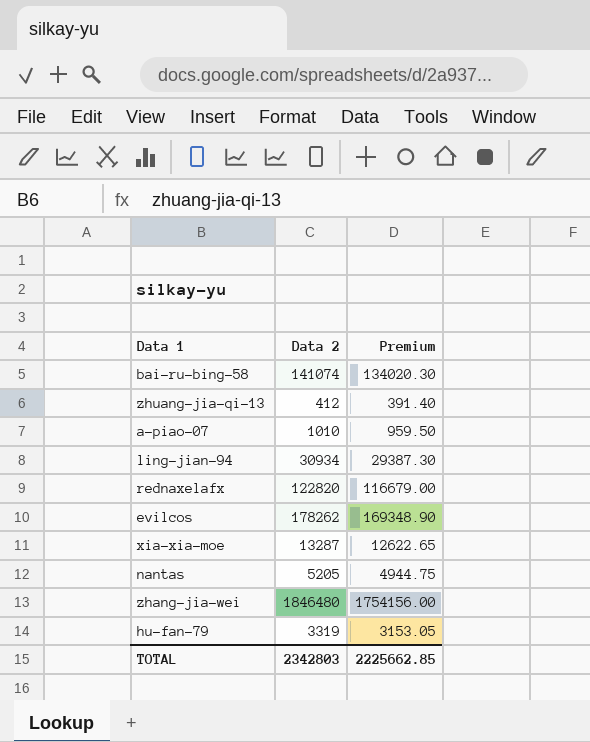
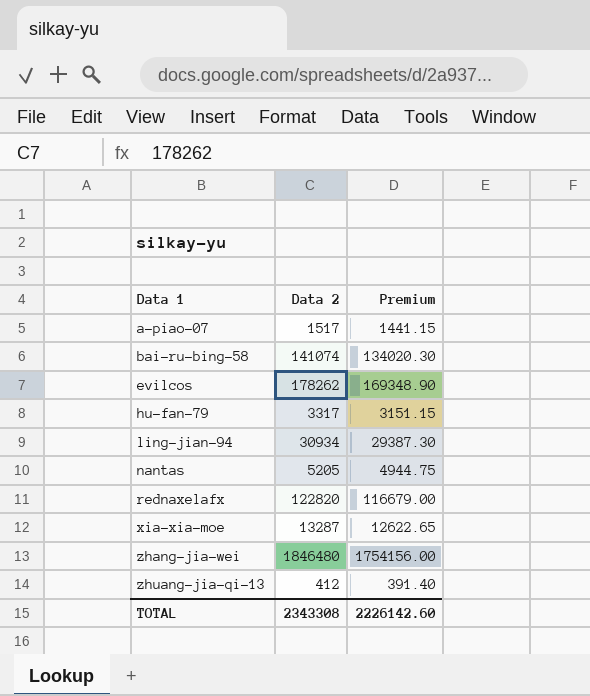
row order: none -> Data 1 ascending
a-piao-07 | Data 2: 1010 -> 1517
a-piao-07 | Premium: 959.50 -> 1441.15
hu-fan-79 | Data 2: 3319 -> 3317
hu-fan-79 | Premium: 3153.05 -> 3151.15
TOTAL | Data 2: 2342803 -> 2343308
TOTAL | Premium: 2225662.85 -> 2226142.60

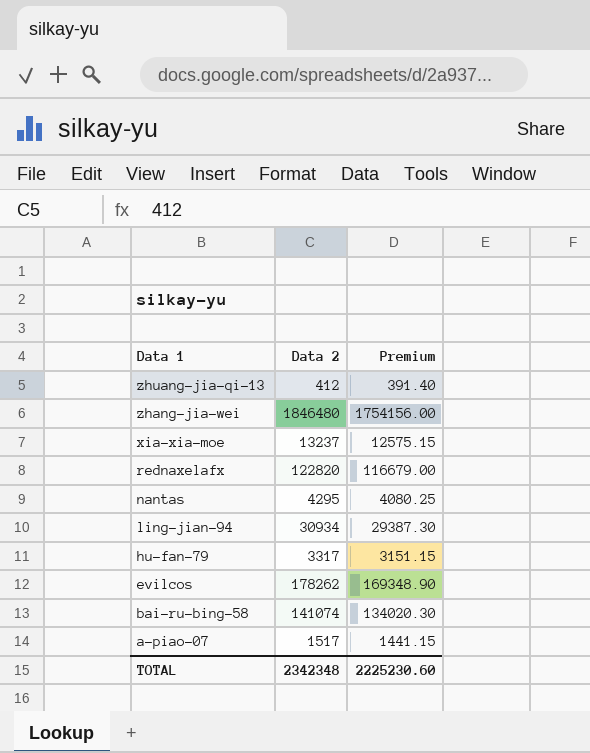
row order: Data 1 ascending -> Data 1 descending
xia-xia-moe | Data 2: 13287 -> 13237
xia-xia-moe | Premium: 12622.65 -> 12575.15
nantas | Data 2: 5205 -> 4295
nantas | Premium: 4944.75 -> 4080.25
TOTAL | Data 2: 2343308 -> 2342348
TOTAL | Premium: 2226142.60 -> 2225230.60

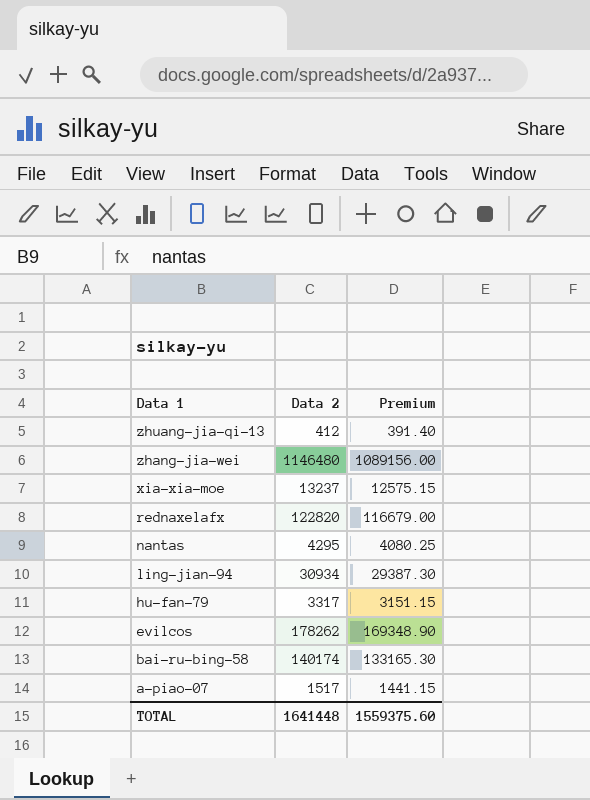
zhang-jia-wei | Data 2: 1846480 -> 1146480
zhang-jia-wei | Premium: 1754156.00 -> 1089156.00
bai-ru-bing-58 | Data 2: 141074 -> 140174
bai-ru-bing-58 | Premium: 134020.30 -> 133165.30
TOTAL | Data 2: 2342348 -> 1641448
TOTAL | Premium: 2225230.60 -> 1559375.60

